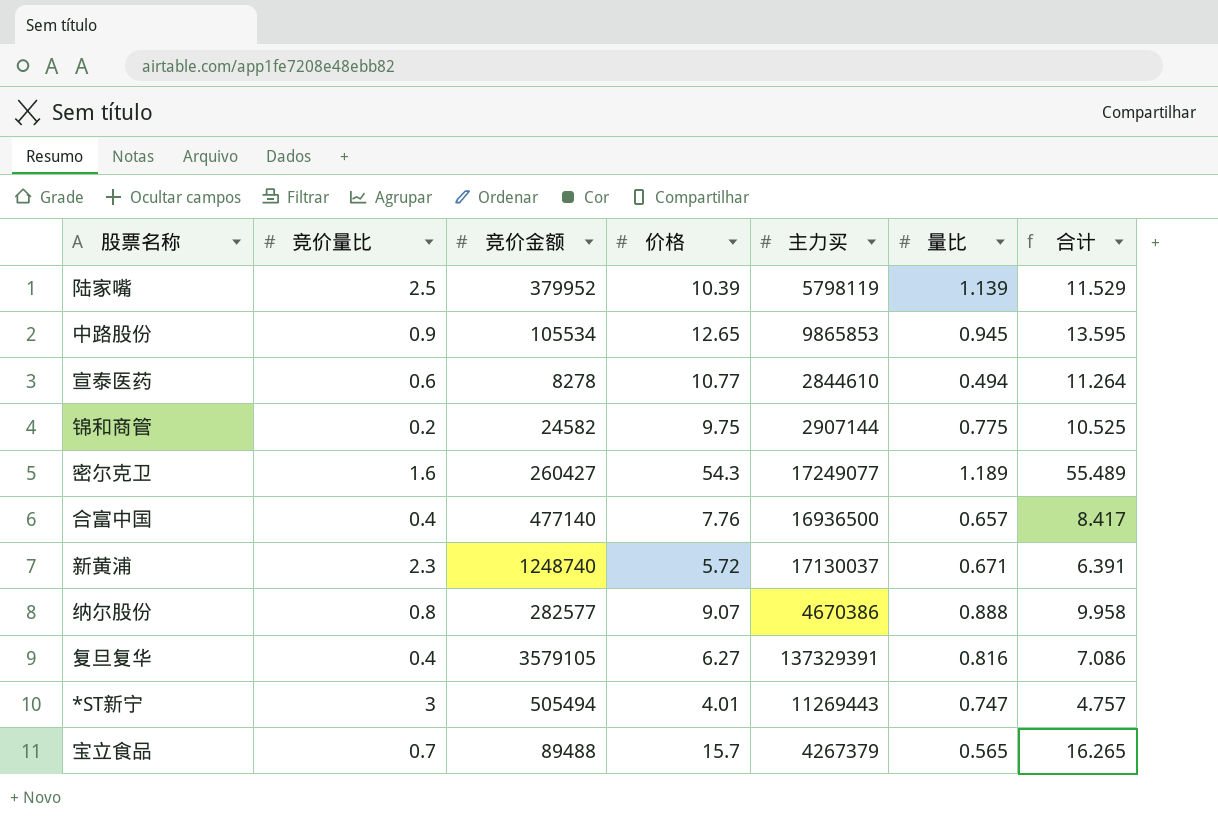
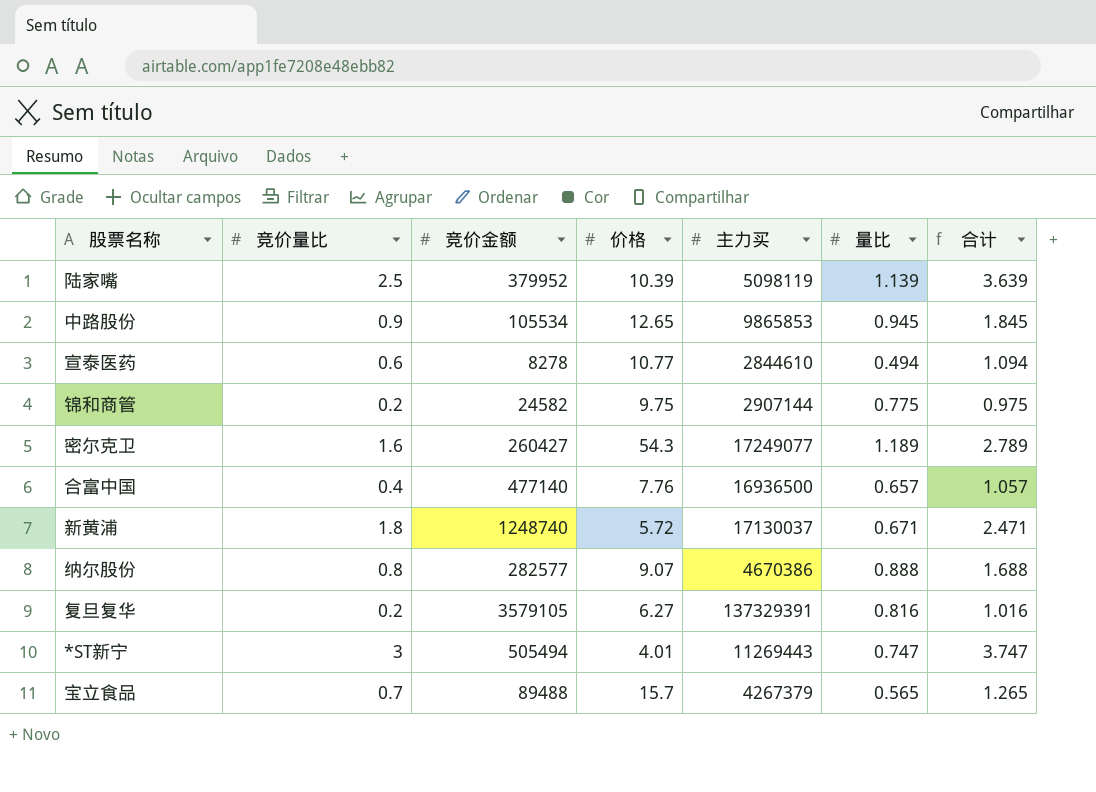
column 合计 | formula: [价格] + [量比] -> [竞价量比] + [量比]
陆家嘴 | 主力买: 5798119 -> 5098119
新黄浦 | 竞价量比: 2.3 -> 1.8
复旦复华 | 竞价量比: 0.4 -> 0.2

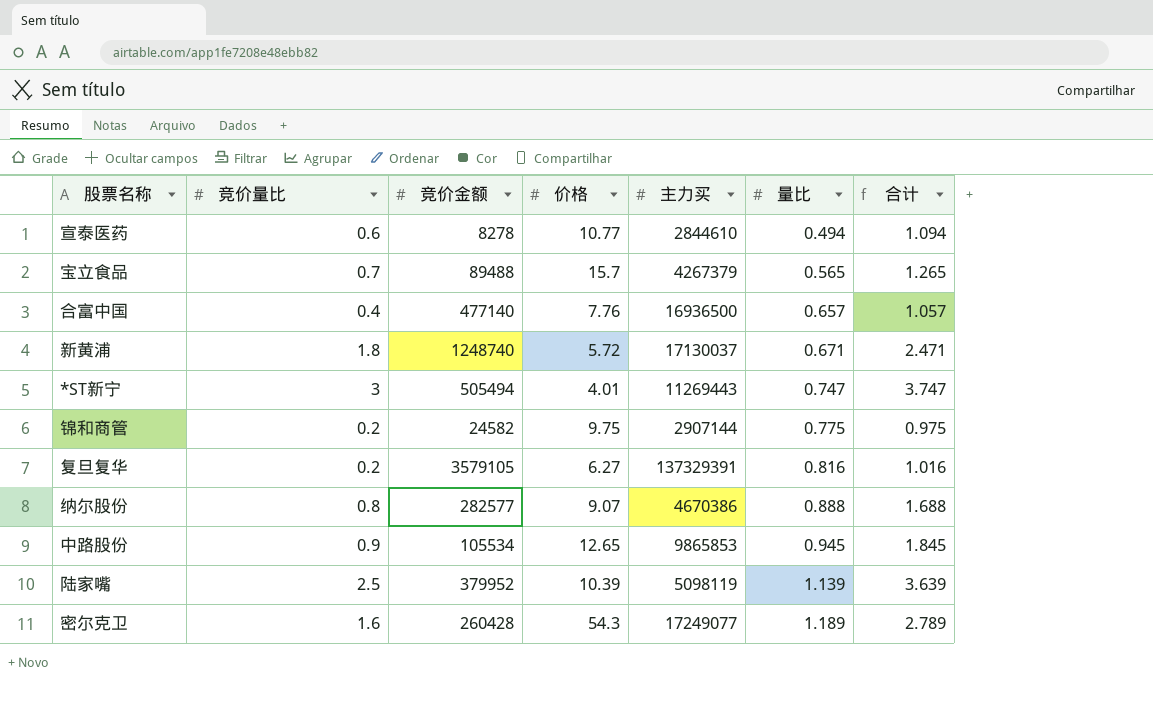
row order: none -> 量比 ascending
密尔克卫 | 竞价金额: 260427 -> 260428

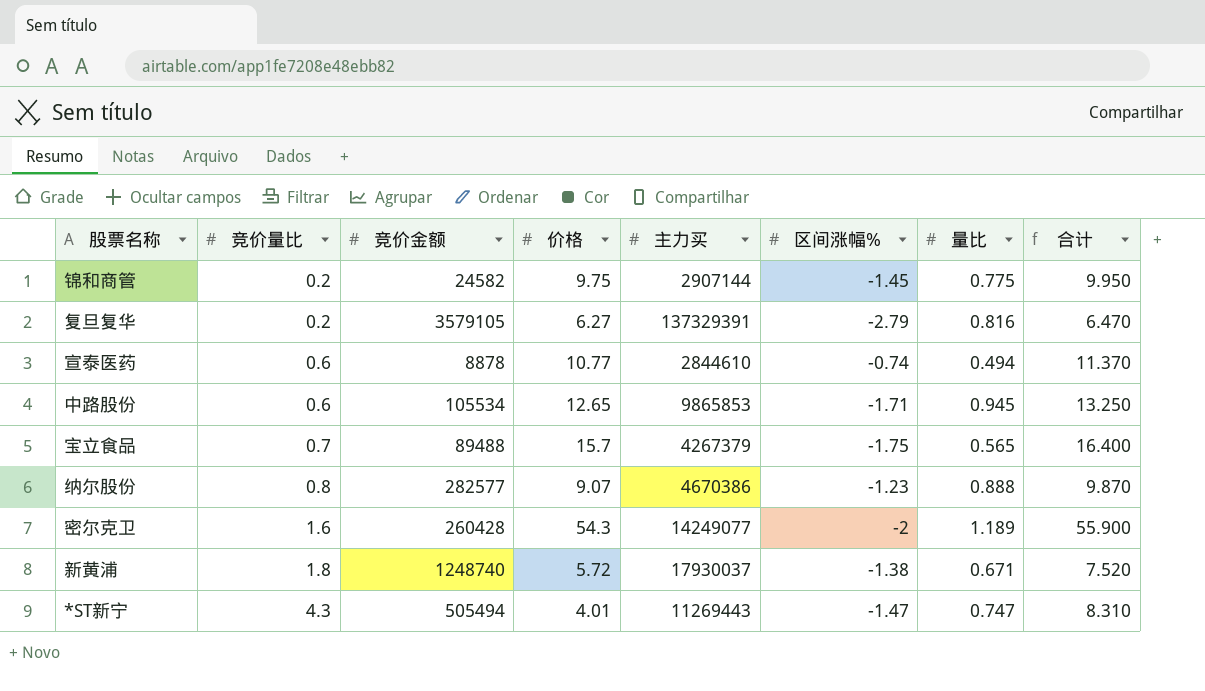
row order: 量比 ascending -> 竞价量比 ascending
column 区间涨幅% | position: none -> 6
column 合计 | formula: [竞价量比] + [量比] -> [竞价量比] + [价格]
row 合富中国: 0.4 | 477140 | 7.76 | 16936500 | 0.657 | 1.057 -> none
row 陆家嘴: 2.5 | 379952 | 10.39 | 5098119 | 1.139 | 3.639 -> none
宣泰医药 | 竞价金额: 8278 -> 8878
中路股份 | 竞价量比: 0.9 -> 0.6
密尔克卫 | 主力买: 17249077 -> 14249077
新黄浦 | 主力买: 17130037 -> 17930037
*ST新宁 | 竞价量比: 3 -> 4.3

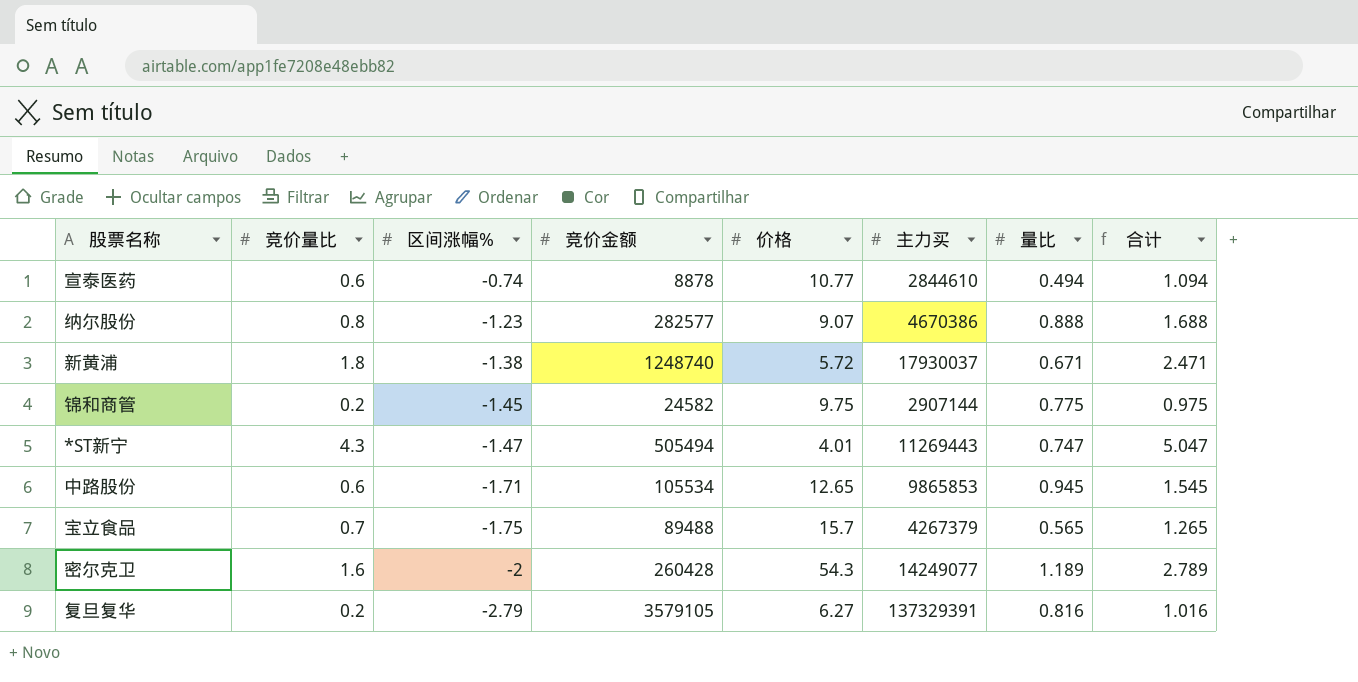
row order: 竞价量比 ascending -> 区间涨幅% descending
column 区间涨幅% | position: 6 -> 3
column 合计 | formula: [竞价量比] + [价格] -> [竞价量比] + [量比]

